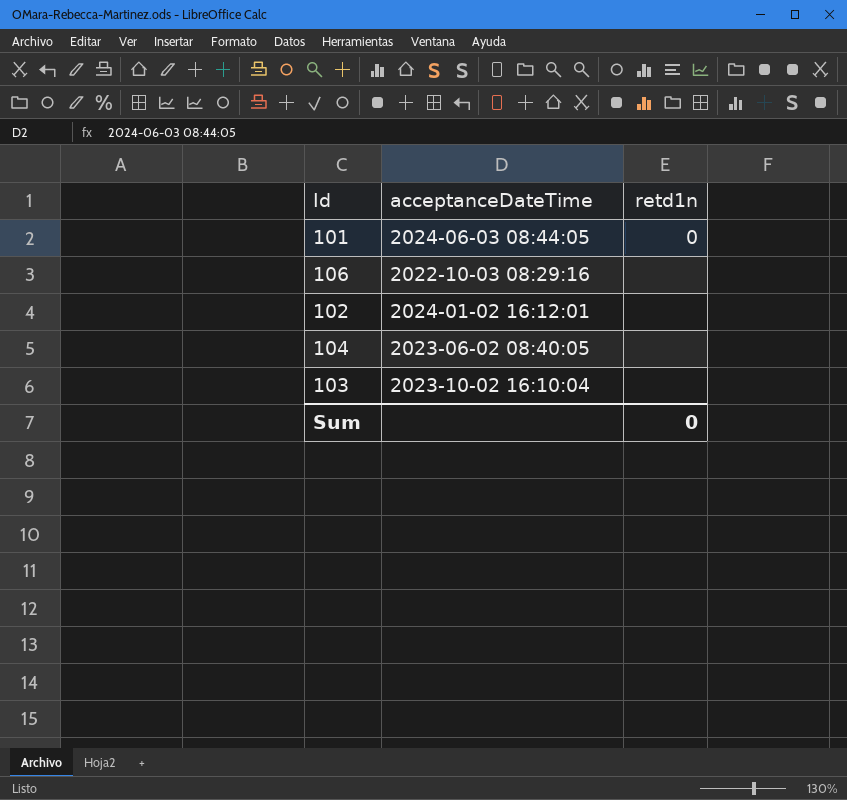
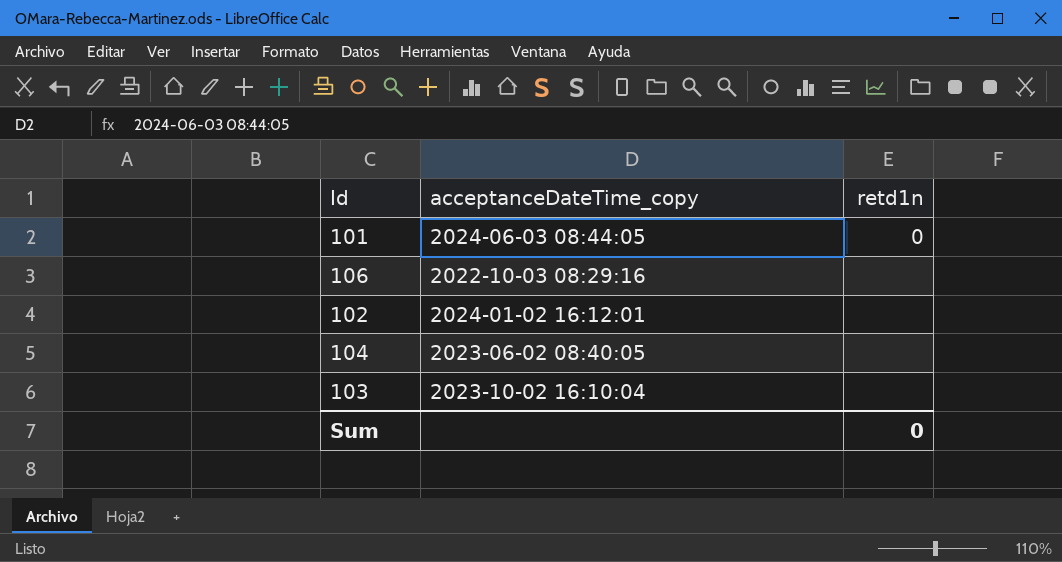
column name: acceptanceDateTime -> acceptanceDateTime_copy

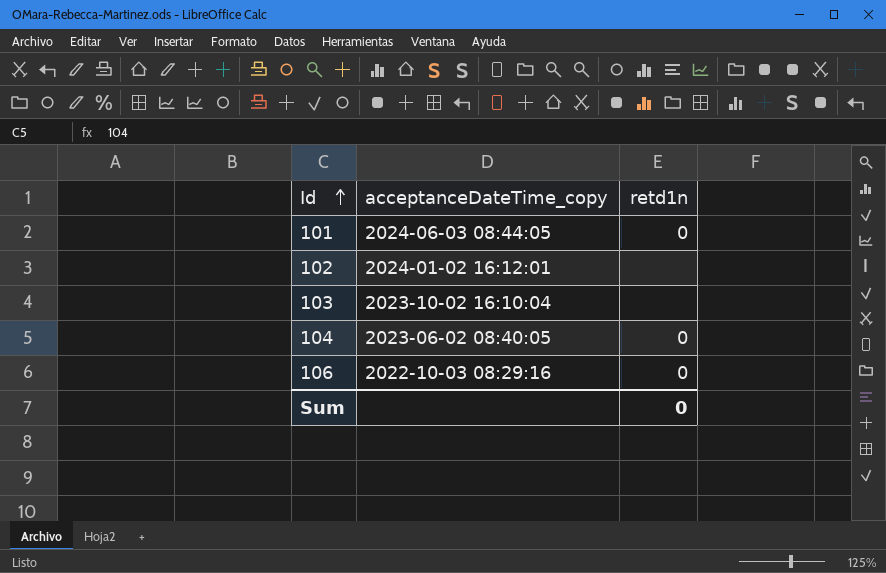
row order: none -> Id ascending
104 | retd1n: none -> 0
106 | retd1n: none -> 0

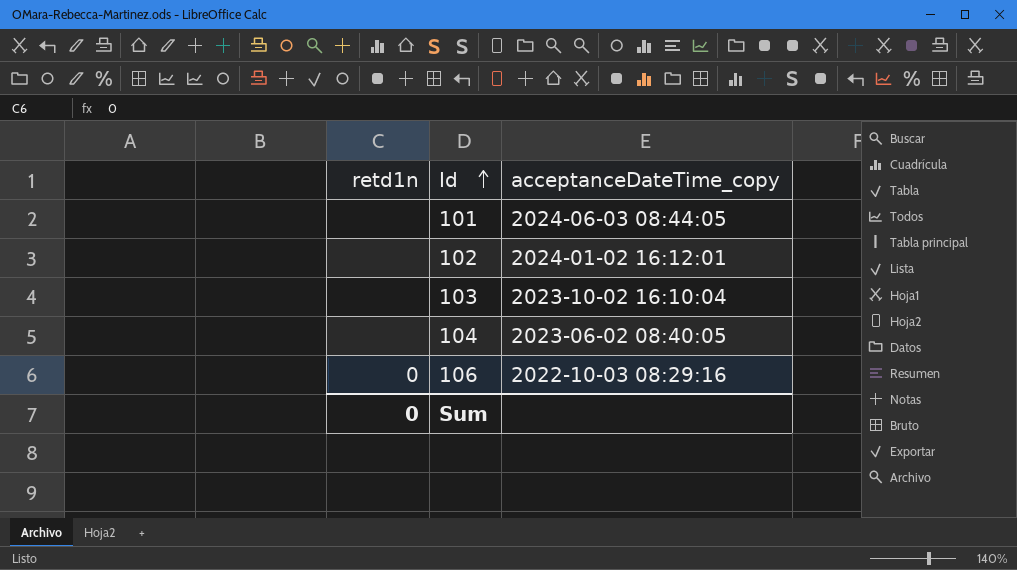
column retd1n | position: 3 -> 1
101 | retd1n: 0 -> none
104 | retd1n: 0 -> none

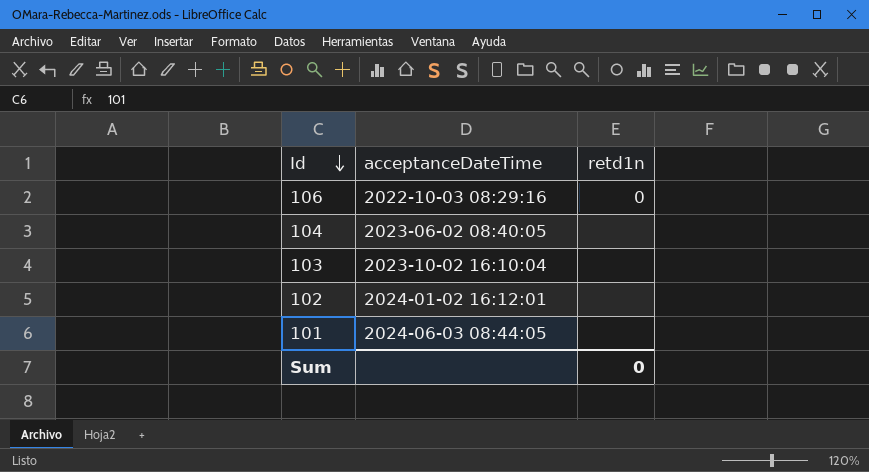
row order: Id ascending -> Id descending
column name: acceptanceDateTime_copy -> acceptanceDateTime
column retd1n | position: 1 -> 3

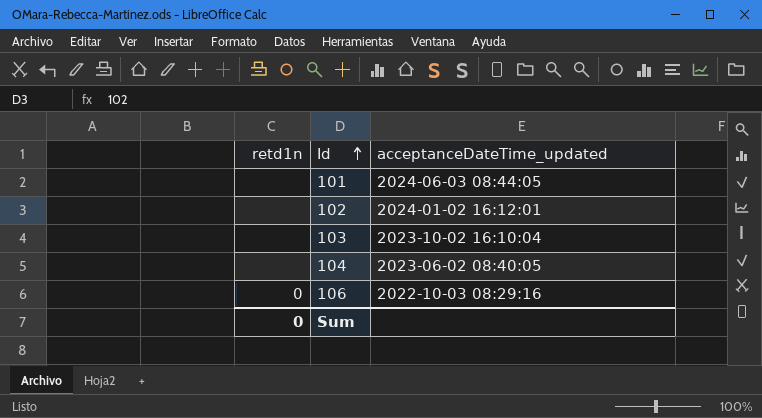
row order: Id descending -> Id ascending
column retd1n | position: 3 -> 1
column name: acceptanceDateTime -> acceptanceDateTime_updated

